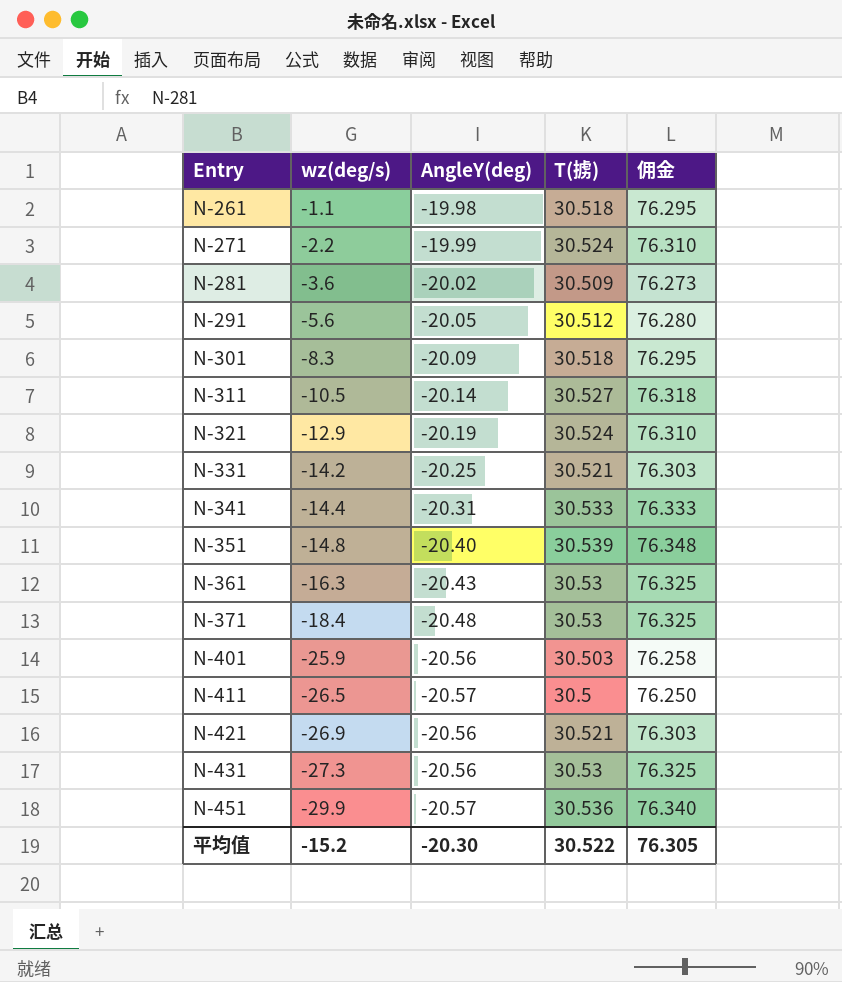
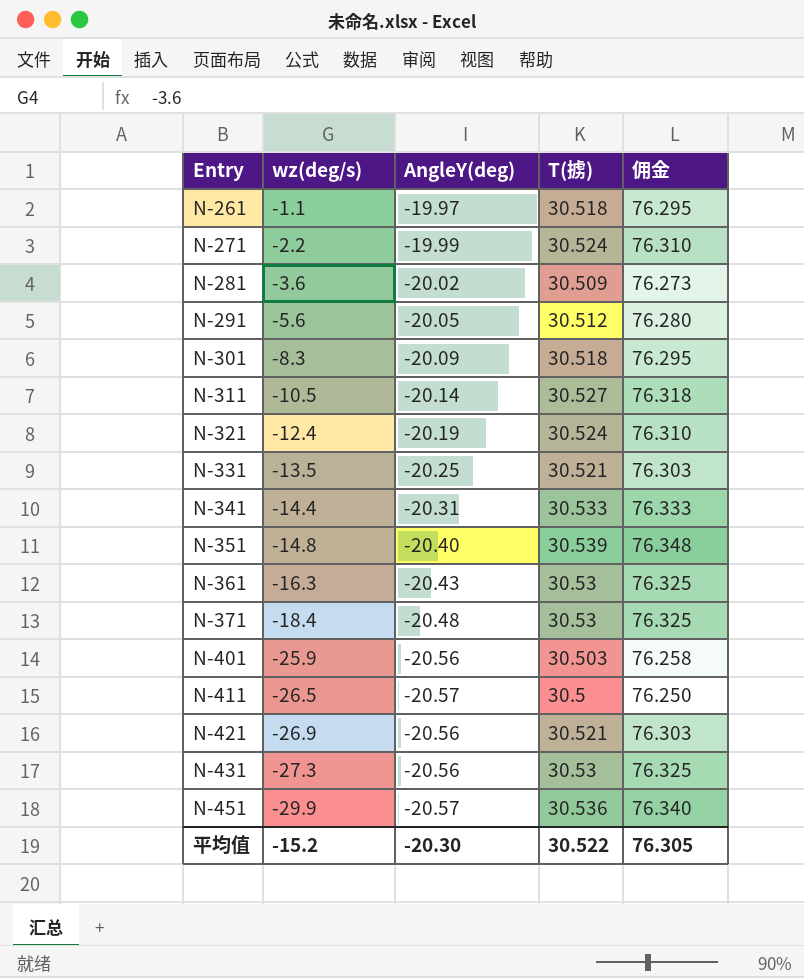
N-261 | AngleY(deg): -19.98 -> -19.97
N-321 | wz(deg/s): -12.9 -> -12.4
N-331 | wz(deg/s): -14.2 -> -13.5

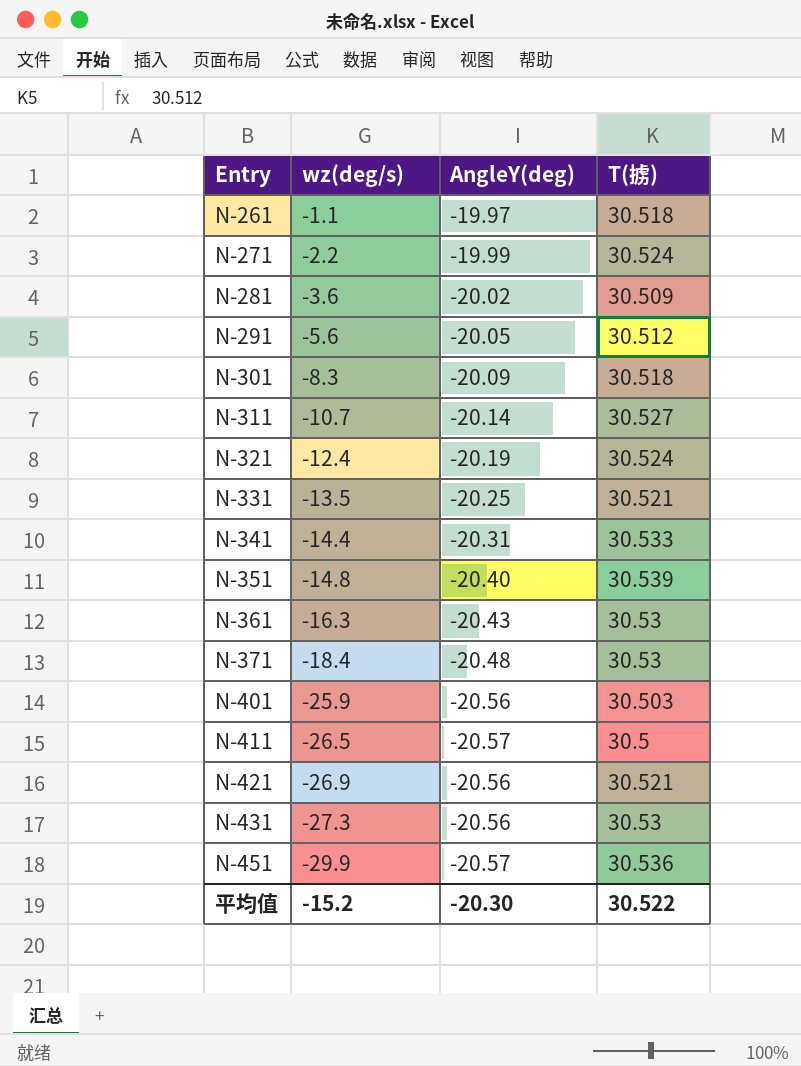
column 佣金 | formula: [T(掳)] * 2.5 -> none
N-311 | wz(deg/s): -10.5 -> -10.7

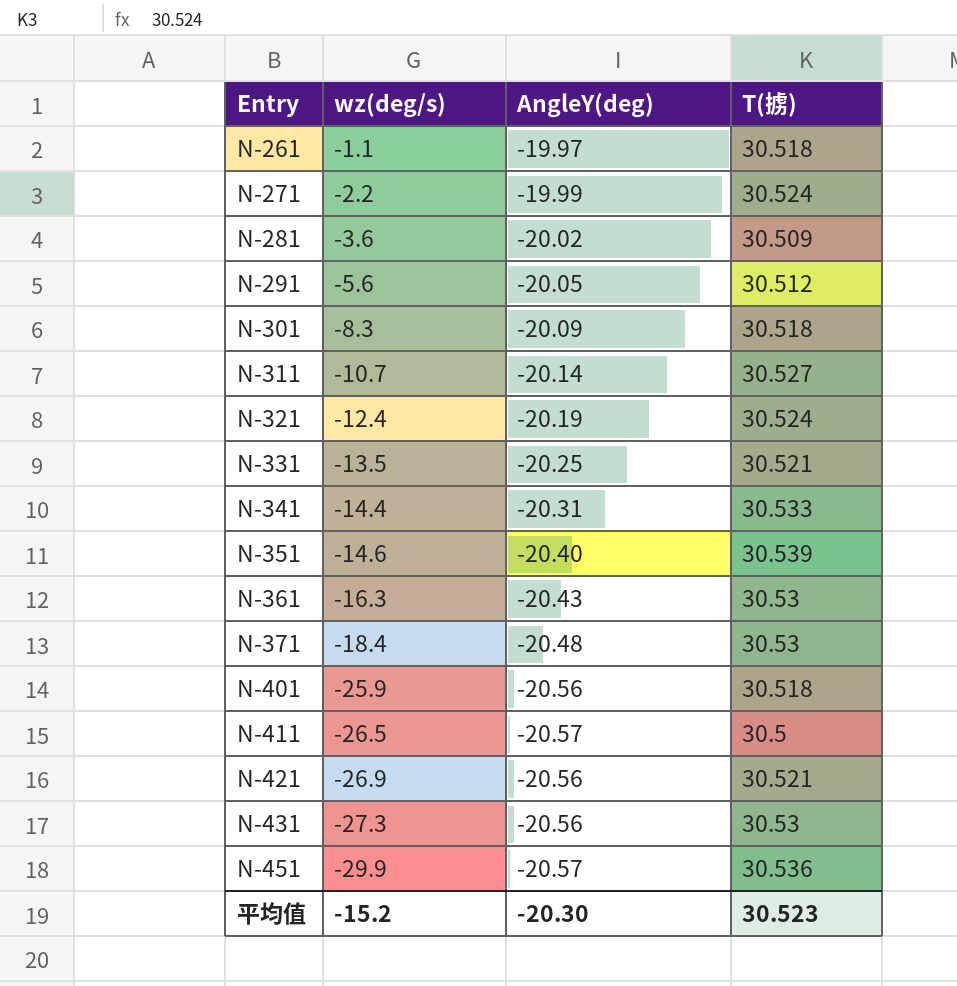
N-351 | wz(deg/s): -14.8 -> -14.6
N-401 | T(掳): 30.503 -> 30.518
平均值 | T(掳): 30.522 -> 30.523

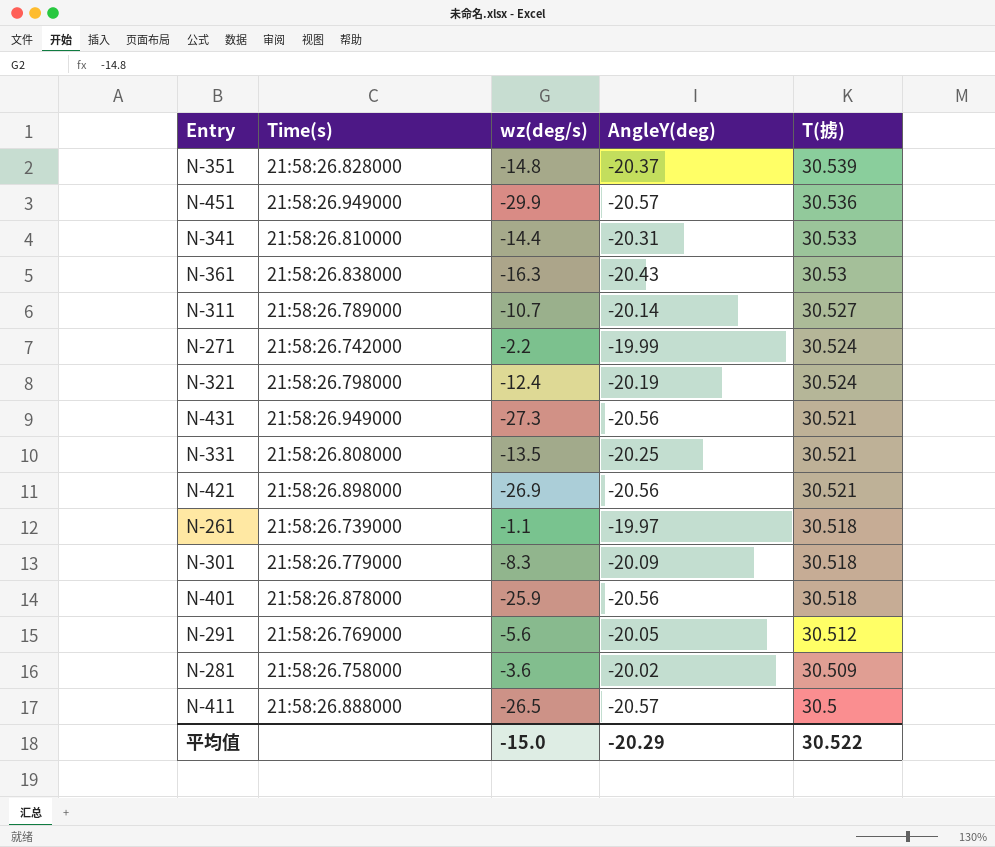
row order: Entry ascending -> T(掳) descending
column Time(s) | position: none -> 2
row N-371: -18.4 | -20.48 | 30.53 -> none
N-351 | wz(deg/s): -14.6 -> -14.8
N-351 | AngleY(deg): -20.40 -> -20.37
N-431 | T(掳): 30.53 -> 30.521
平均值 | wz(deg/s): -15.2 -> -15.0
平均值 | AngleY(deg): -20.30 -> -20.29
平均值 | T(掳): 30.523 -> 30.522

